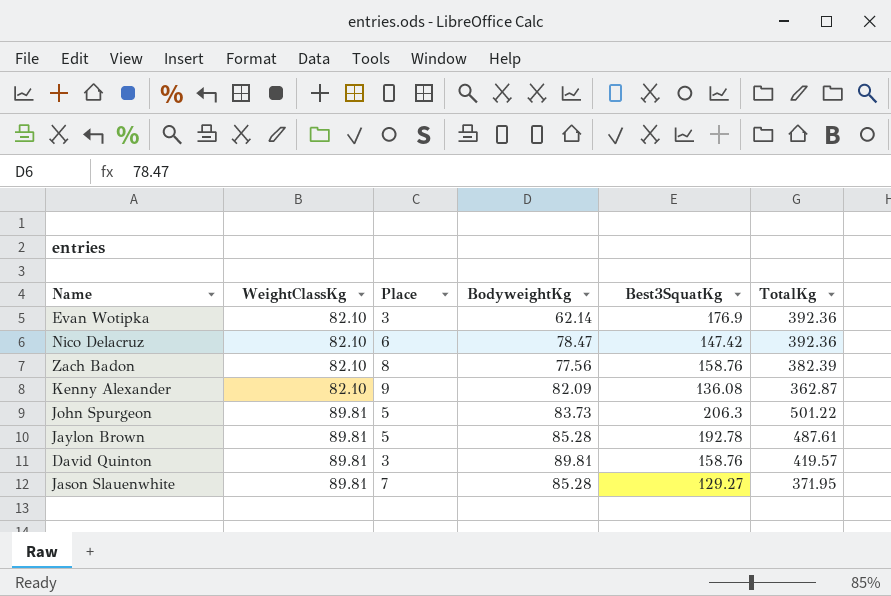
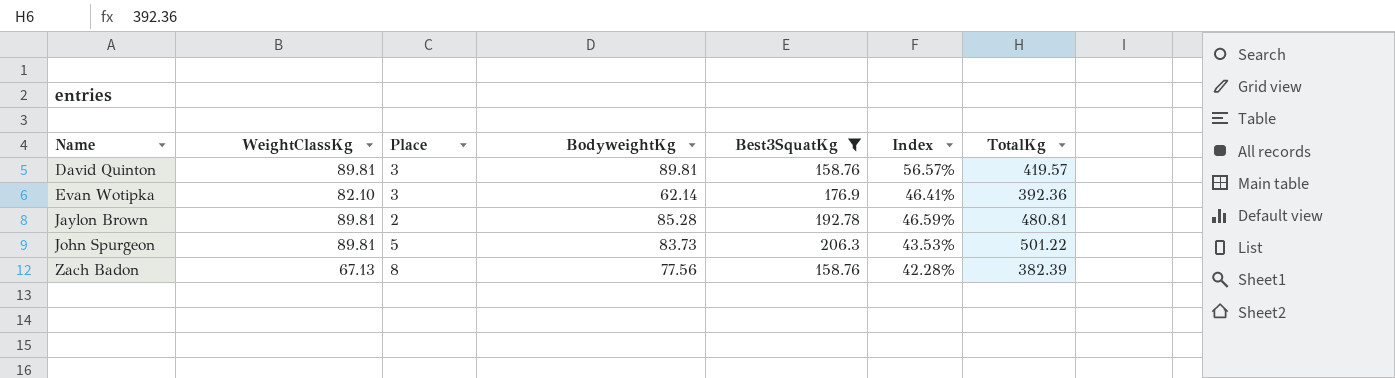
filter: none -> Best3SquatKg >= 158.76
row order: WeightClassKg ascending -> Name ascending
column Index | formula: none -> [WeightClassKg] / [Best3SquatKg]
Jaylon Brown | Place: 5 -> 2
Jaylon Brown | TotalKg: 487.61 -> 480.81
Zach Badon | WeightClassKg: 82.10 -> 67.13

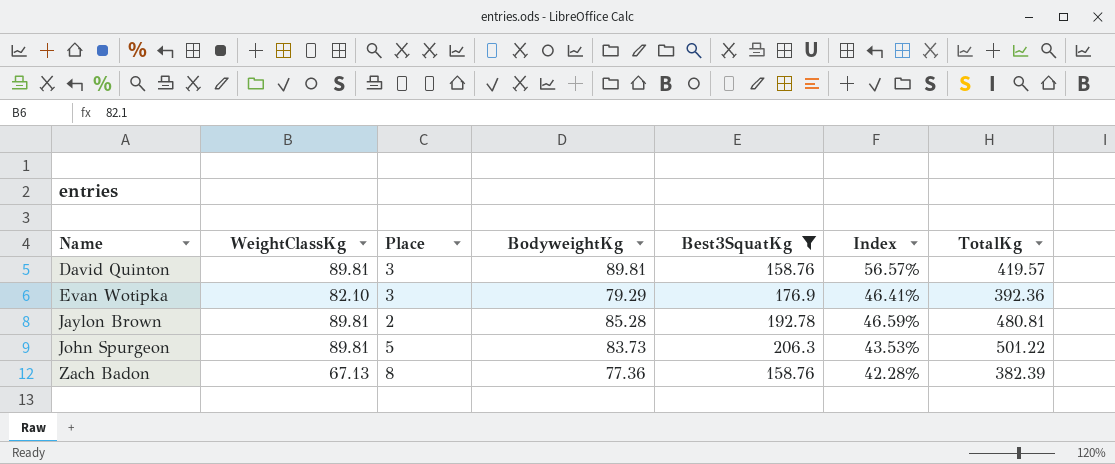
Evan Wotipka | BodyweightKg: 62.14 -> 79.29
Zach Badon | BodyweightKg: 77.56 -> 77.36

